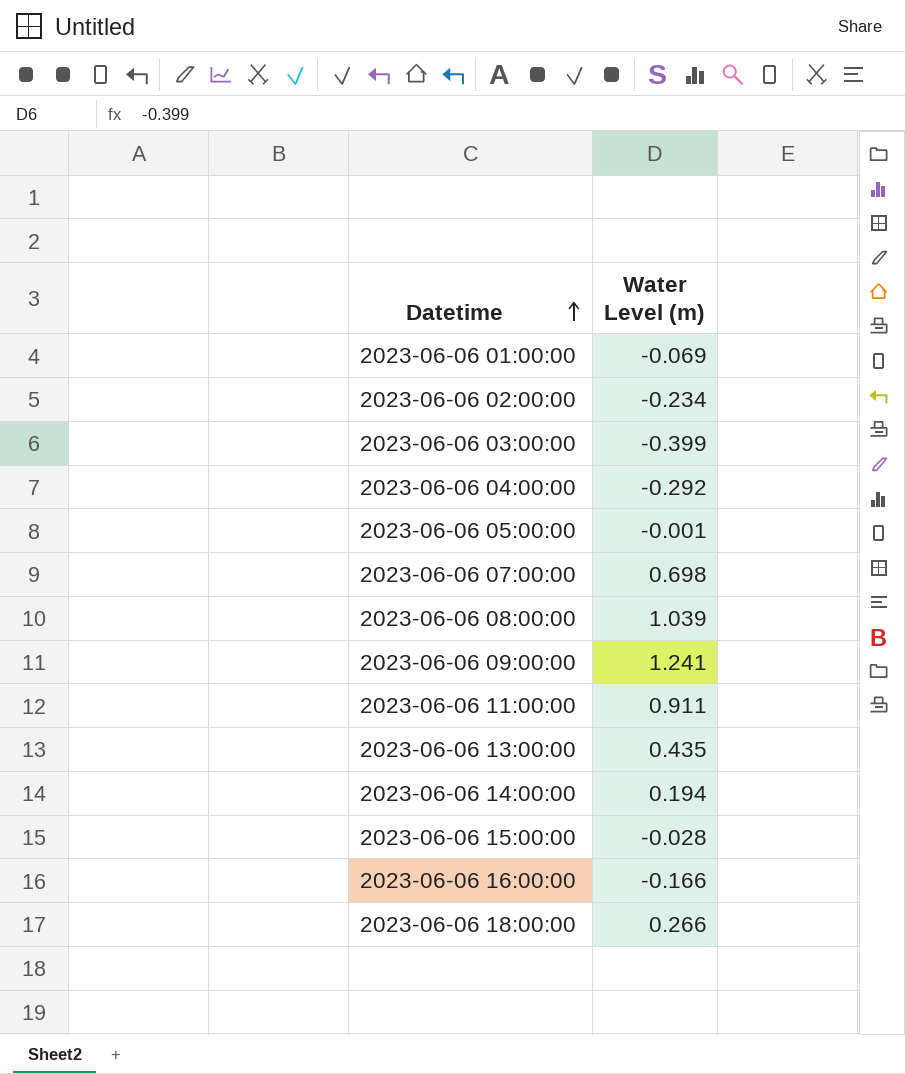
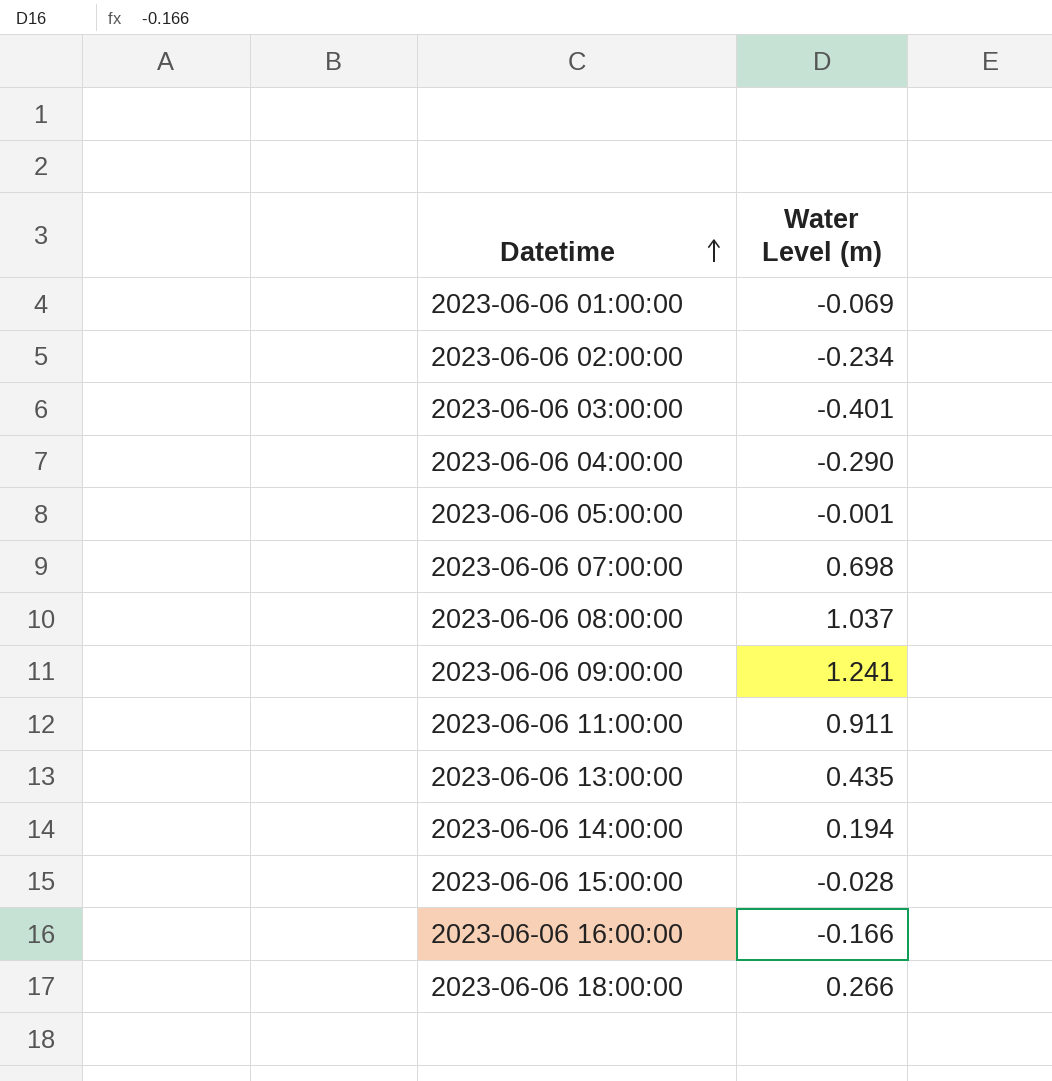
2023-06-06 03:00:00 | Water Level (m): -0.399 -> -0.401
2023-06-06 04:00:00 | Water Level (m): -0.292 -> -0.290
2023-06-06 08:00:00 | Water Level (m): 1.039 -> 1.037

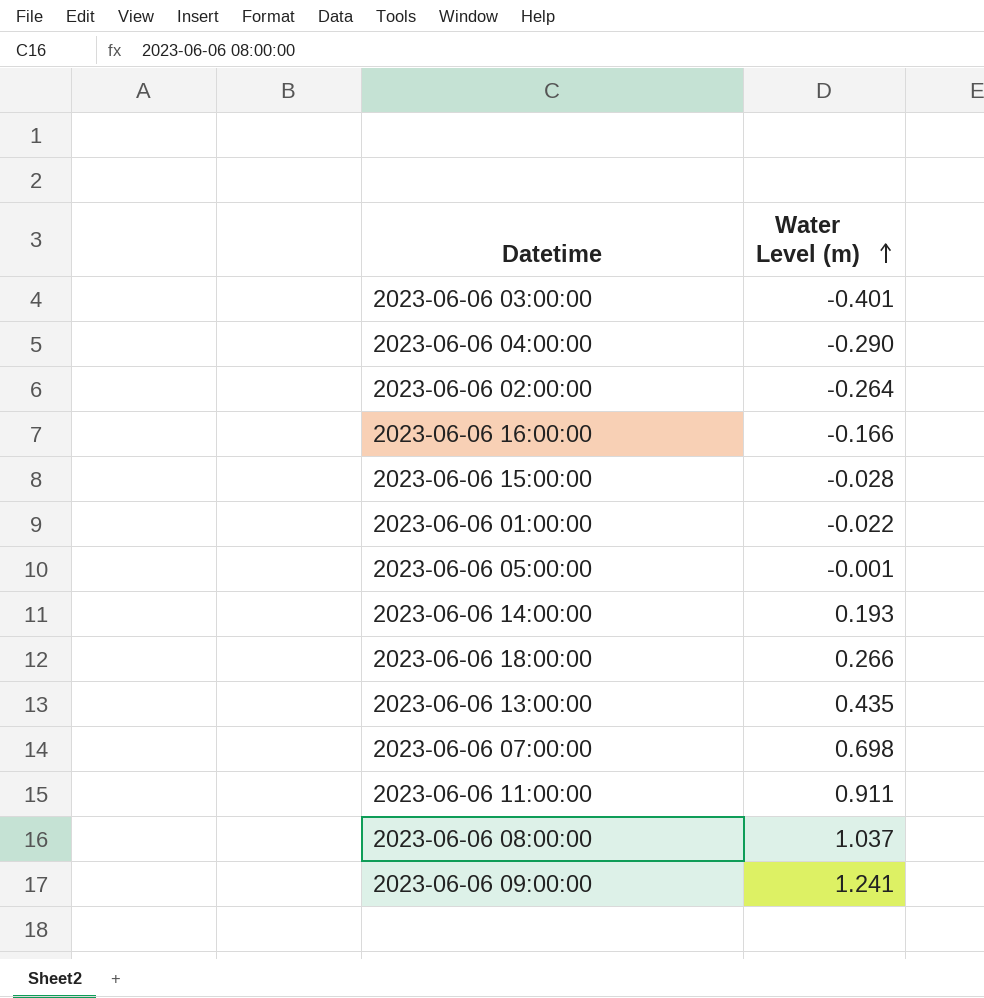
row order: Datetime ascending -> Water Level (m) ascending
2023-06-06 02:00:00 | Water Level (m): -0.234 -> -0.264
2023-06-06 01:00:00 | Water Level (m): -0.069 -> -0.022
2023-06-06 14:00:00 | Water Level (m): 0.194 -> 0.193

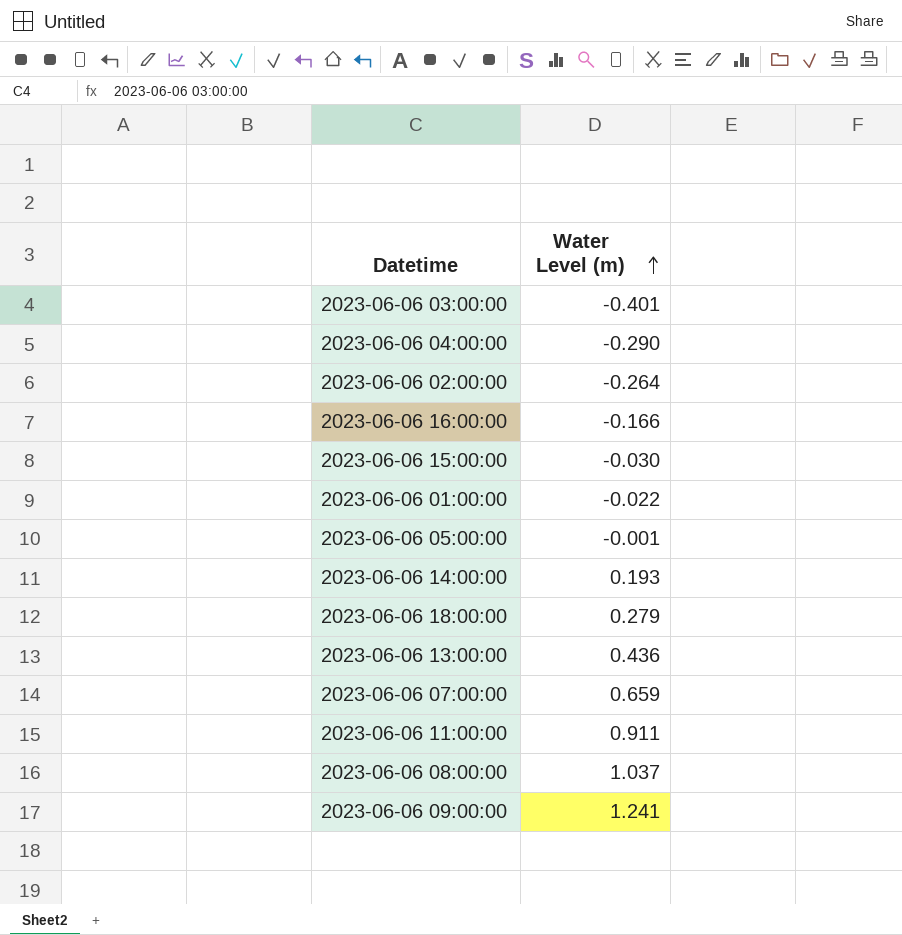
2023-06-06 15:00:00 | Water Level (m): -0.028 -> -0.030
2023-06-06 18:00:00 | Water Level (m): 0.266 -> 0.279
2023-06-06 13:00:00 | Water Level (m): 0.435 -> 0.436
2023-06-06 07:00:00 | Water Level (m): 0.698 -> 0.659

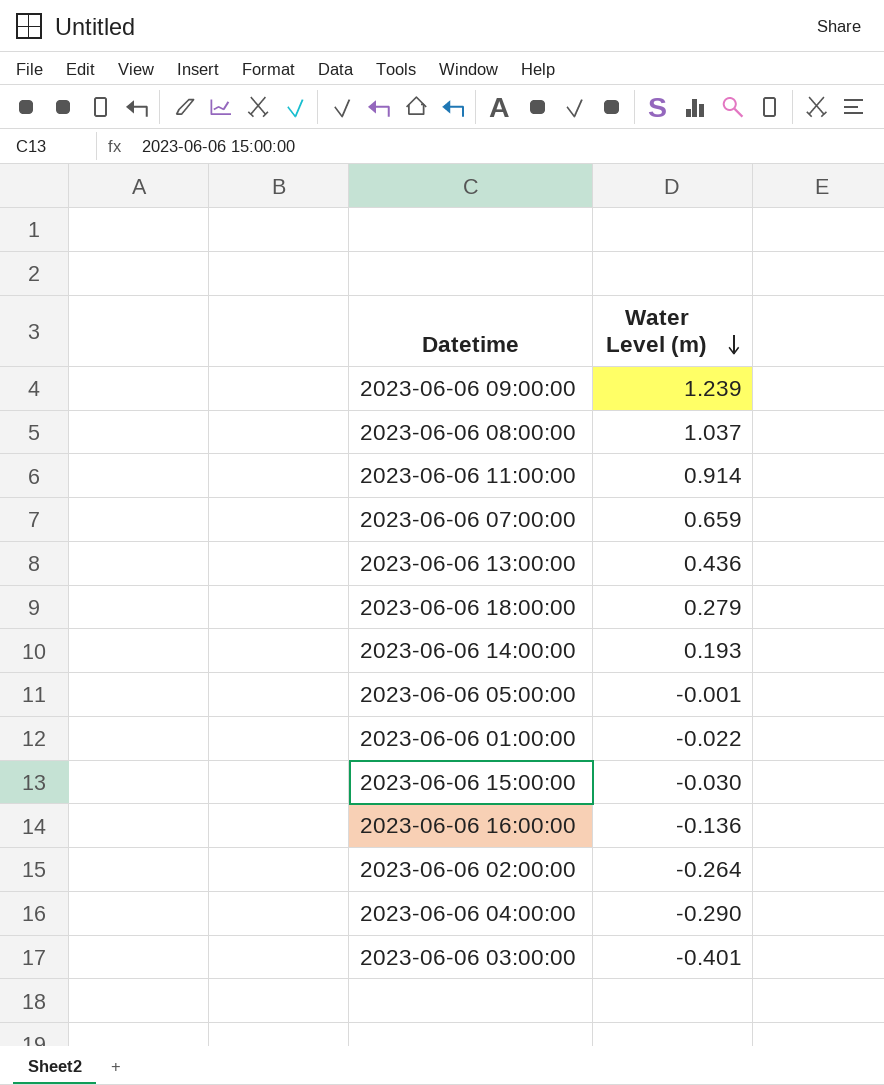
row order: Water Level (m) ascending -> Water Level (m) descending
2023-06-06 09:00:00 | Water Level (m): 1.241 -> 1.239
2023-06-06 11:00:00 | Water Level (m): 0.911 -> 0.914
2023-06-06 16:00:00 | Water Level (m): -0.166 -> -0.136

